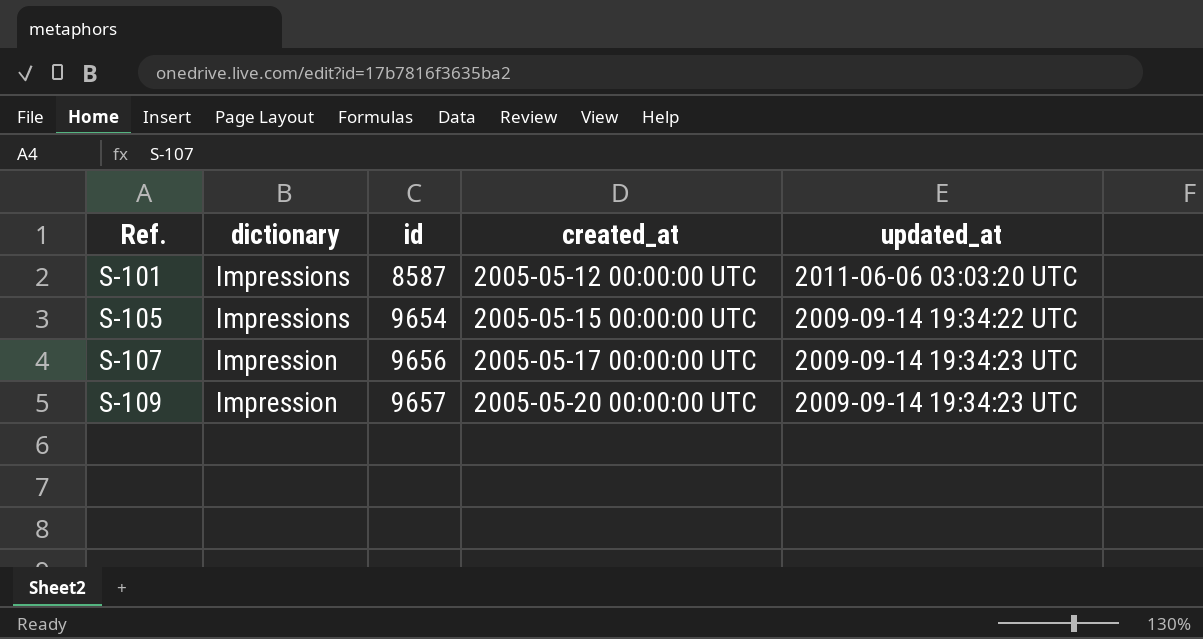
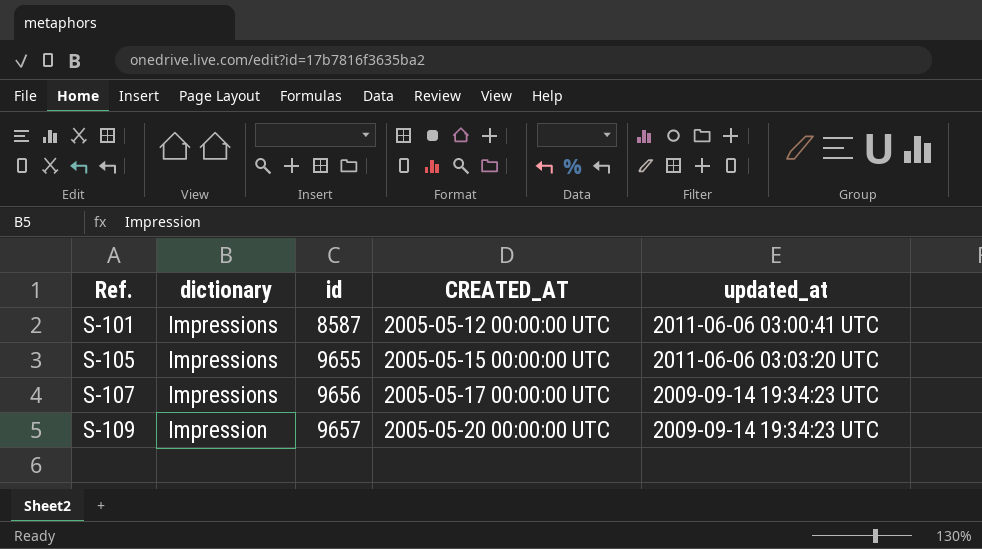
column name: created_at -> CREATED_AT
S-101 | updated_at: 2011-06-06 03:03:20 UTC -> 2011-06-06 03:00:41 UTC
S-105 | id: 9654 -> 9655
S-105 | updated_at: 2009-09-14 19:34:22 UTC -> 2011-06-06 03:03:20 UTC
S-107 | dictionary: Impression -> Impressions

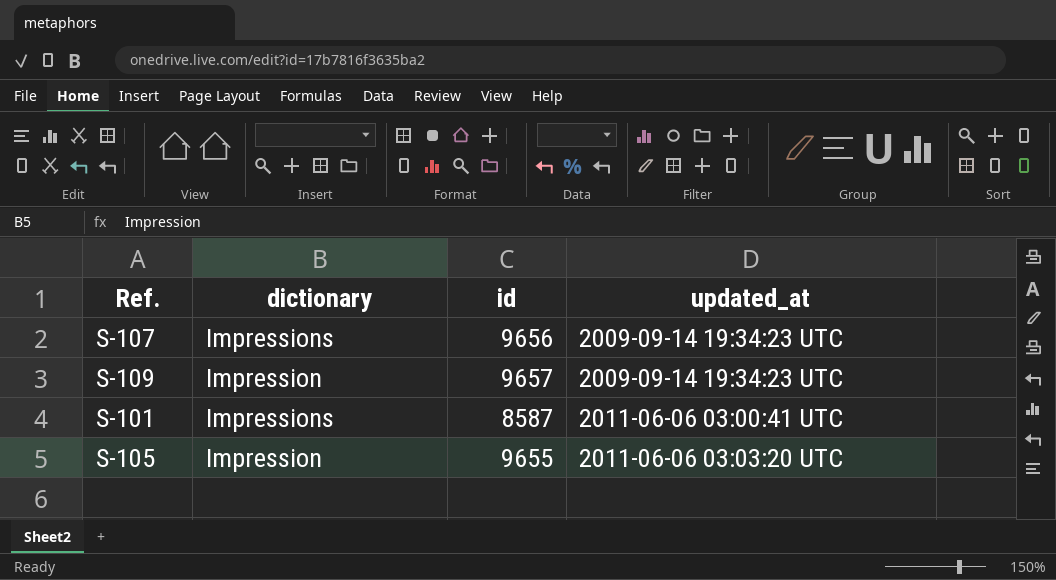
row order: Ref. ascending -> updated_at ascending
column CREATED_AT | position: 4 -> none
S-105 | dictionary: Impressions -> Impression

